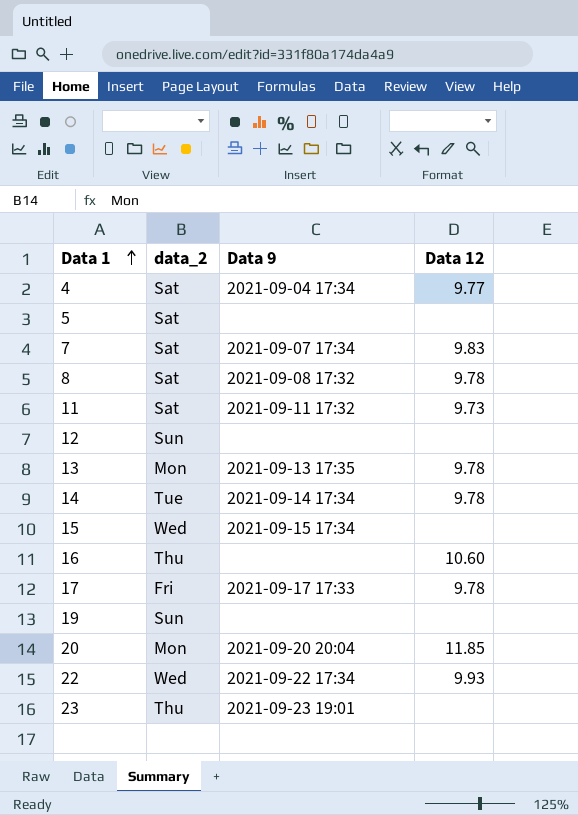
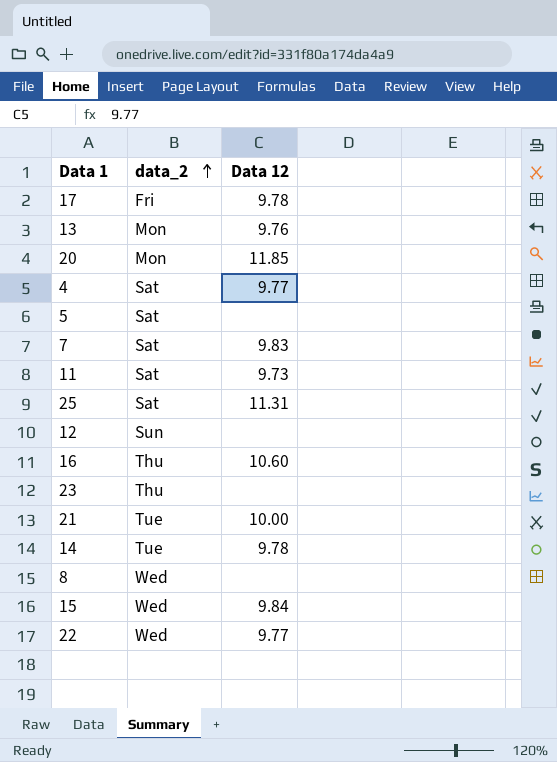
row order: Data 1 ascending -> data_2 ascending
column Data 9 | position: 3 -> none
row 19: Sun | none | none -> none
13 | Data 12: 9.78 -> 9.76
row 25: none -> Sat | 11.31
row 21: none -> Tue | 10.00
8 | data_2: Sat -> Wed
8 | Data 12: 9.78 -> none
15 | Data 12: none -> 9.84
22 | Data 12: 9.93 -> 9.77

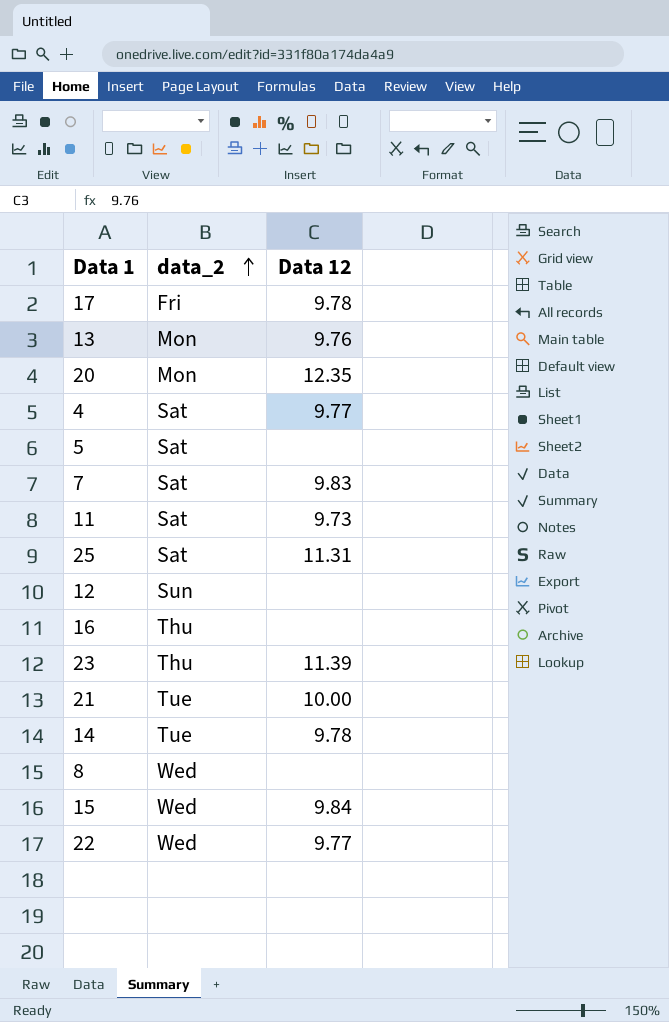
20 | Data 12: 11.85 -> 12.35
16 | Data 12: 10.60 -> none
23 | Data 12: none -> 11.39

